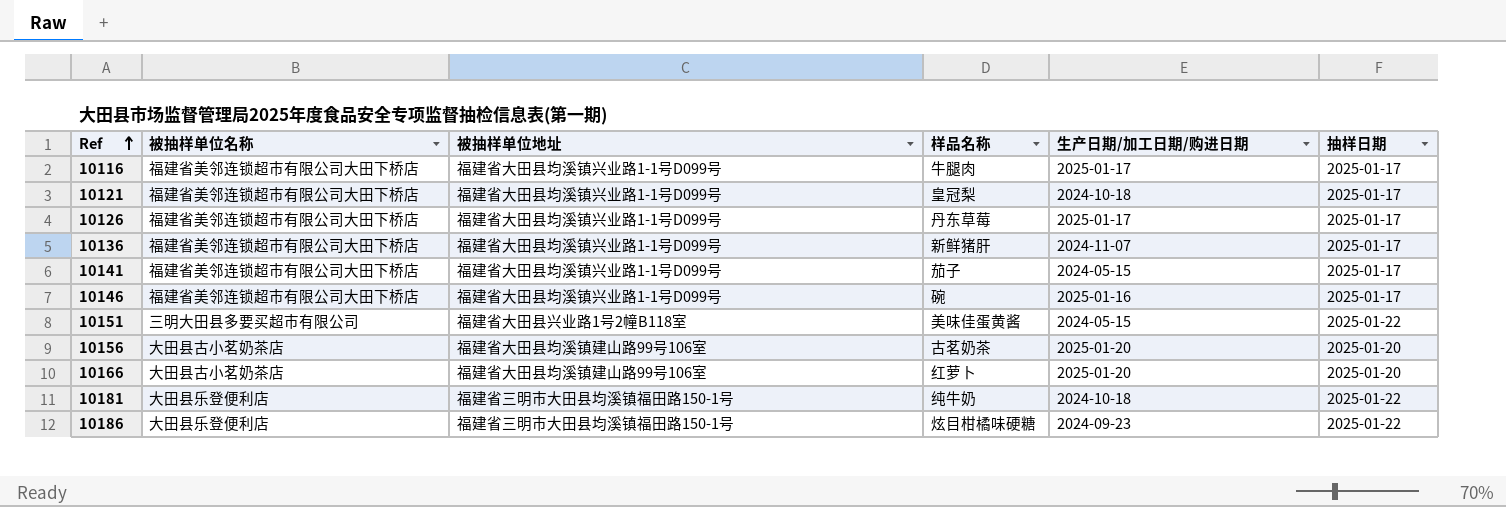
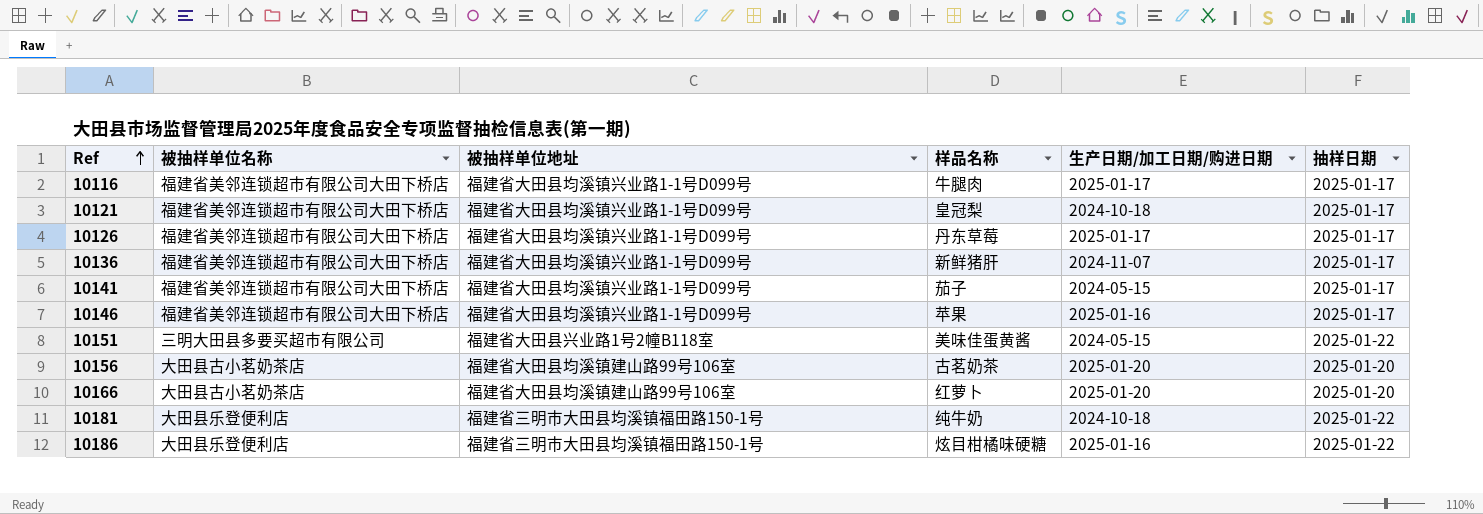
10146 | 样品名称: 碗 -> 苹果
10186 | 生产日期/加工日期/购进日期: 2024-09-23 -> 2025-01-16

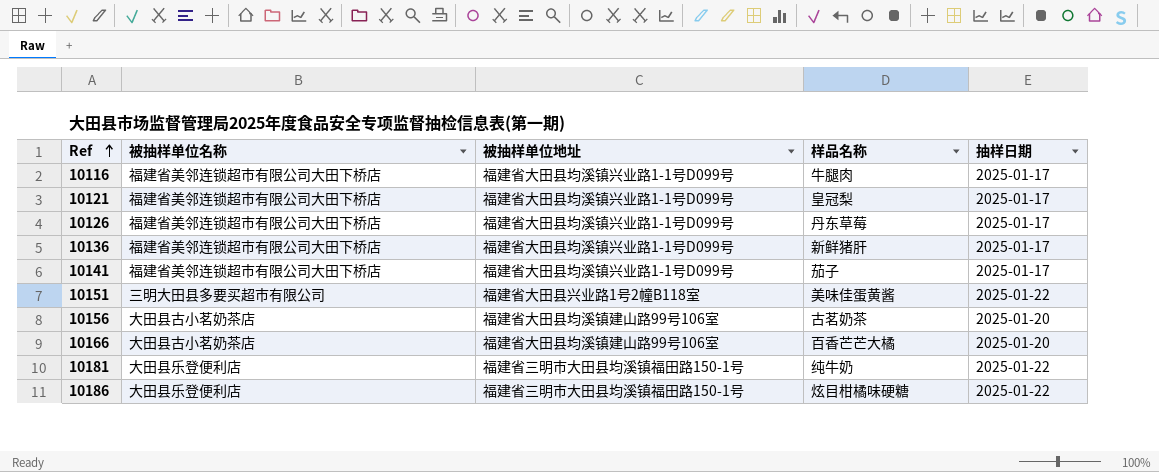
column 生产日期/加工日期/购进日期 | position: 5 -> none
row 10146: 福建省美邻连锁超市有限公司大田下桥店 | 福建省大田县均溪镇兴业路1-1号D099号 | 苹果 | 2025-01-16 | 2025-01-17 -> none
10166 | 样品名称: 红萝卜 -> 百香芒芒大橘

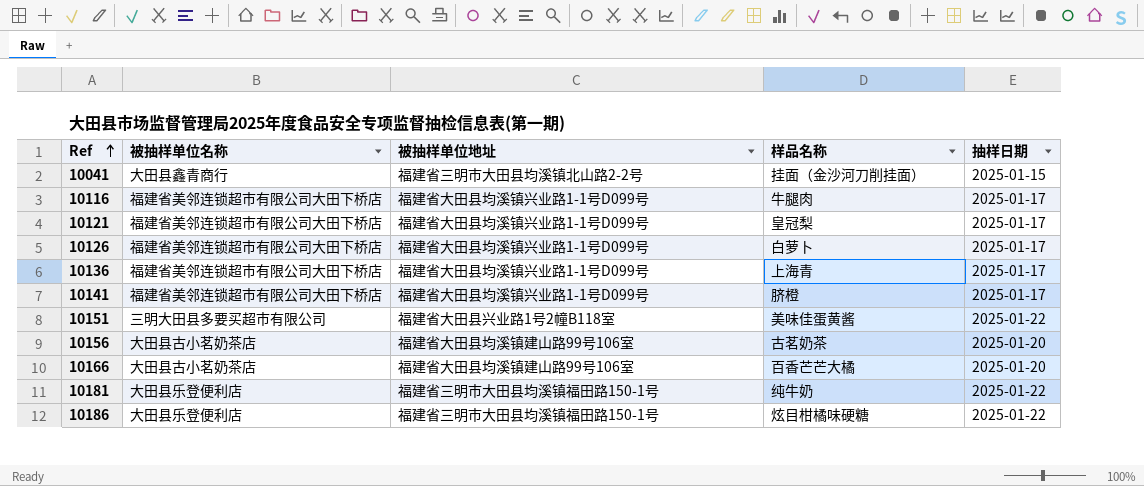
row 10041: none -> 大田县鑫青商行 | 福建省三明市大田县均溪镇北山路2-2号 | 挂面（金沙河刀削挂面） | 2025-01-15
10126 | 样品名称: 丹东草莓 -> 白萝卜
10136 | 样品名称: 新鲜猪肝 -> 上海青
10141 | 样品名称: 茄子 -> 脐橙

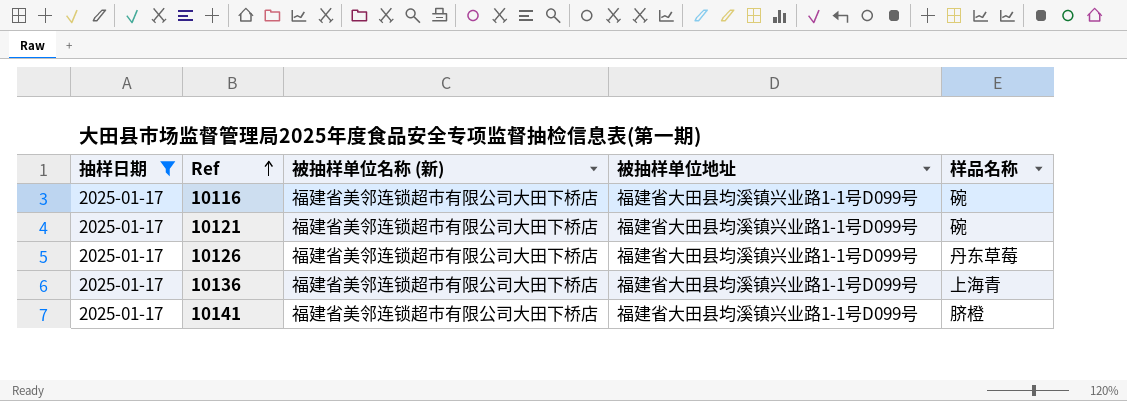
filter: none -> 抽样日期 = 2025-01-17
column 抽样日期 | position: 5 -> 1
column name: 被抽样单位名称 -> 被抽样单位名称 (新)
10116 | 样品名称: 牛腿肉 -> 碗
10121 | 样品名称: 皇冠梨 -> 碗
10126 | 样品名称: 白萝卜 -> 丹东草莓

